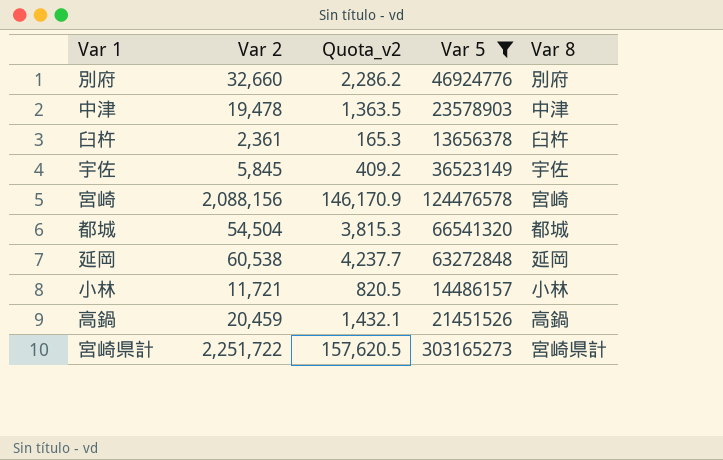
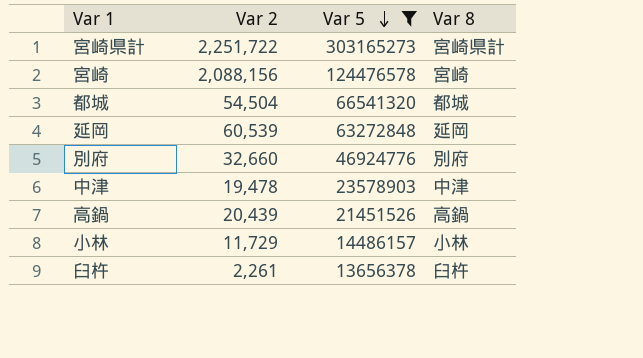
row order: none -> Var 5 descending
column Quota_v2 | formula: [Var 2] * 0.07 -> none
row 宇佐: 5,845 | 409.2 | 36523149 | 宇佐 -> none
延岡 | Var 2: 60,538 -> 60,539
高鍋 | Var 2: 20,459 -> 20,439
小林 | Var 2: 11,721 -> 11,729
臼杵 | Var 2: 2,361 -> 2,261

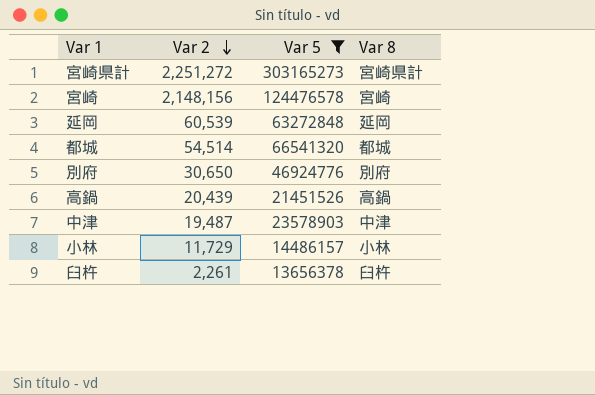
row order: Var 5 descending -> Var 2 descending
宮崎県計 | Var 2: 2,251,722 -> 2,251,272
宮崎 | Var 2: 2,088,156 -> 2,148,156
都城 | Var 2: 54,504 -> 54,514
別府 | Var 2: 32,660 -> 30,650
中津 | Var 2: 19,478 -> 19,487

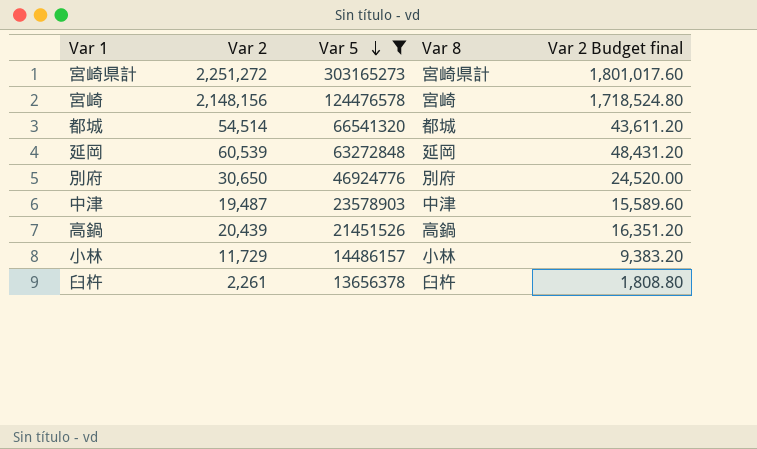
row order: Var 2 descending -> Var 5 descending
column Var 2 Budget final | formula: none -> [Var 2] * 0.8

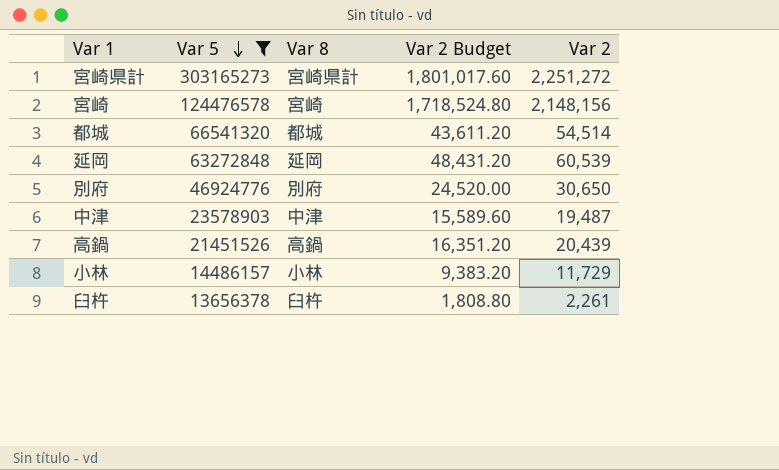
column name: Var 2 Budget final -> Var 2 Budget
column Var 2 | position: 2 -> 5

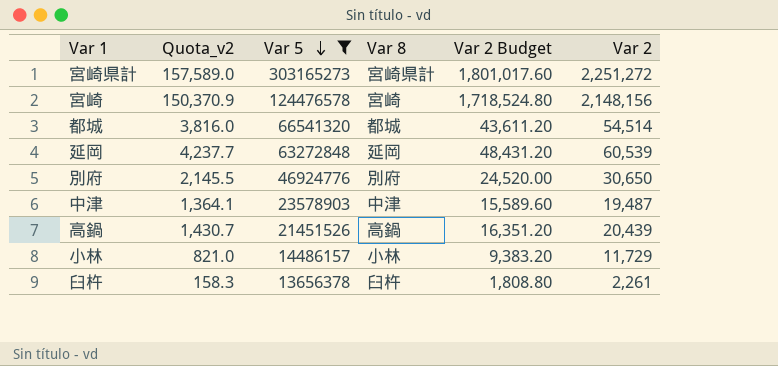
column Quota_v2 | formula: none -> [Var 2] * 0.07

